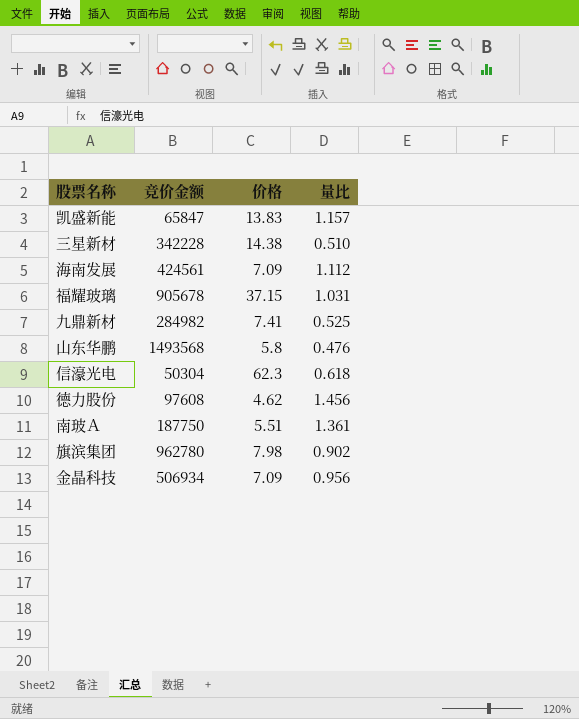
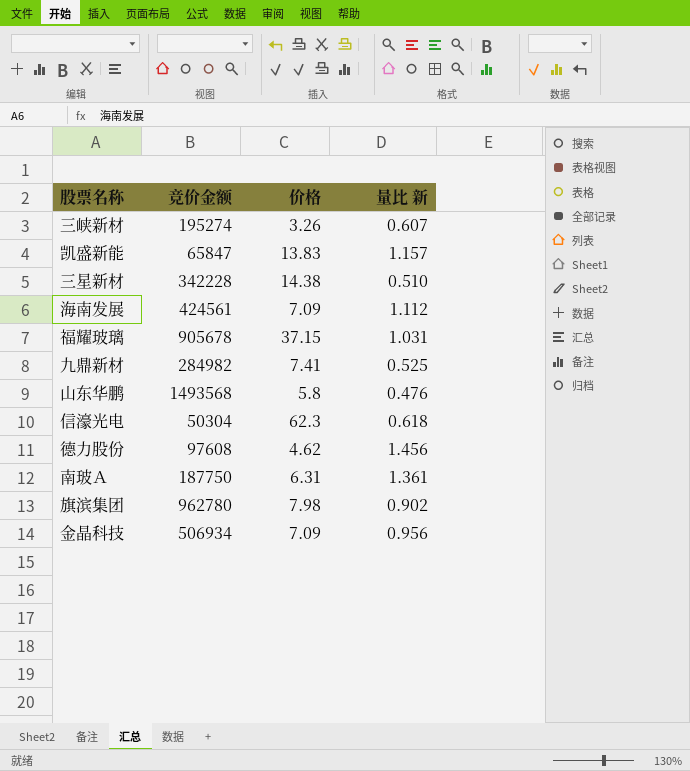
column name: 量比 -> 量比 新
row 三峡新材: none -> 195274 | 3.26 | 0.607
南玻Ａ | 价格: 5.51 -> 6.31

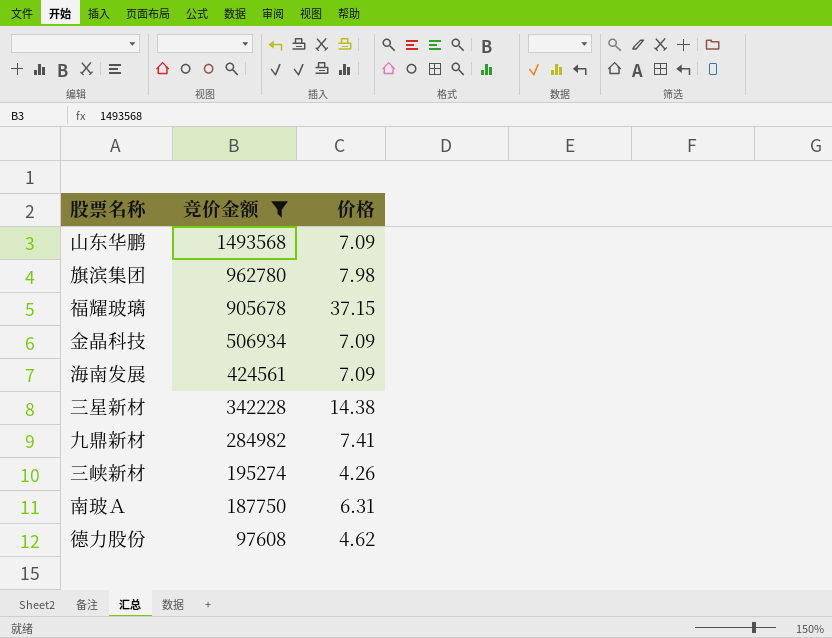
filter: none -> 竞价金额 >= 97608
row order: none -> 竞价金额 descending
column 量比 新 | position: 4 -> none
山东华鹏 | 价格: 5.8 -> 7.09
三峡新材 | 价格: 3.26 -> 4.26

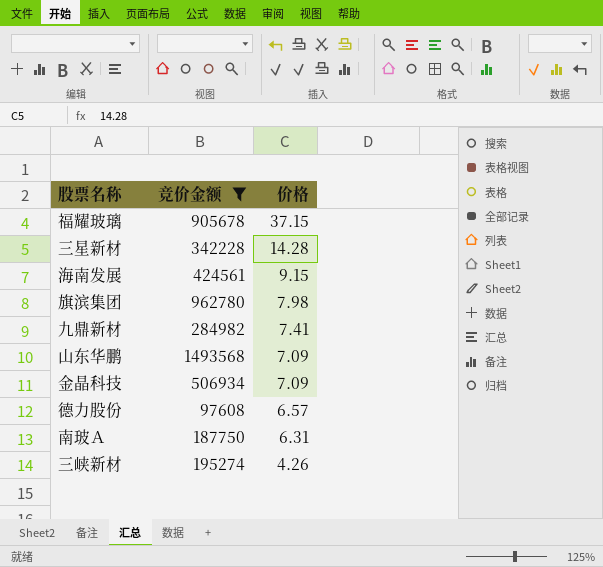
row order: 竞价金额 descending -> 价格 descending
三星新材 | 价格: 14.38 -> 14.28
海南发展 | 价格: 7.09 -> 9.15
德力股份 | 价格: 4.62 -> 6.57

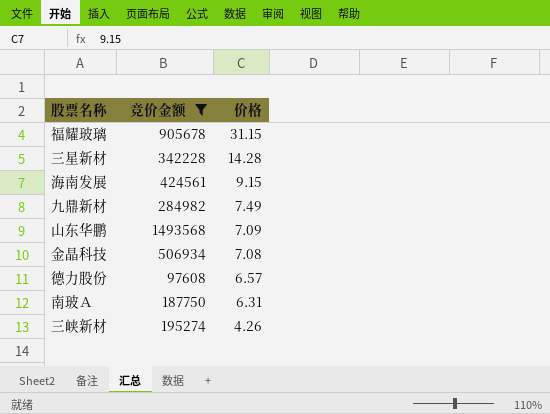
row 旗滨集团: 962780 | 7.98 -> none
福耀玻璃 | 价格: 37.15 -> 31.15
九鼎新材 | 价格: 7.41 -> 7.49
金晶科技 | 价格: 7.09 -> 7.08

